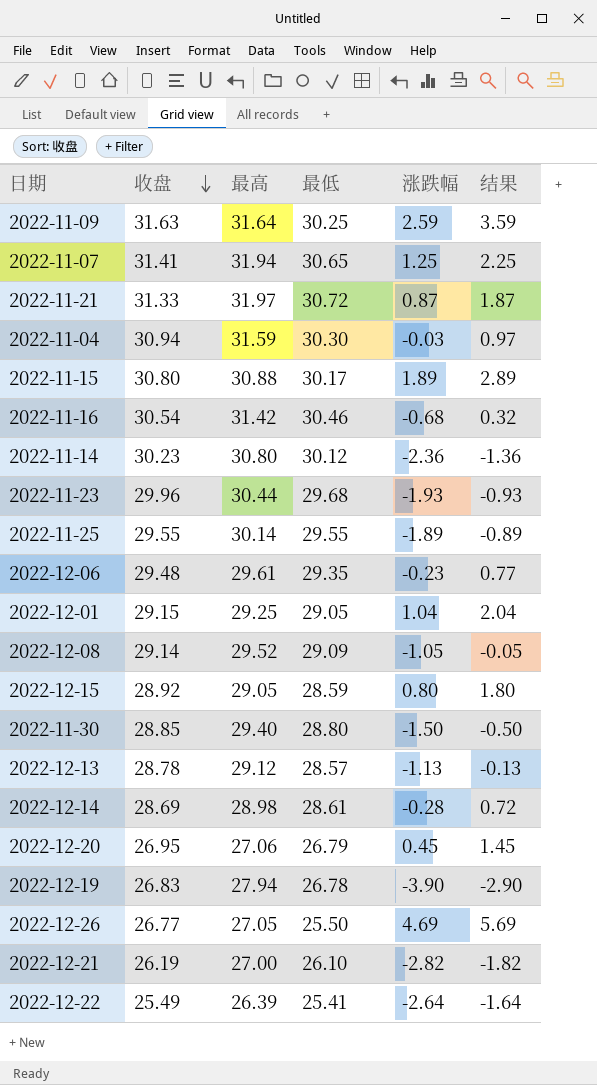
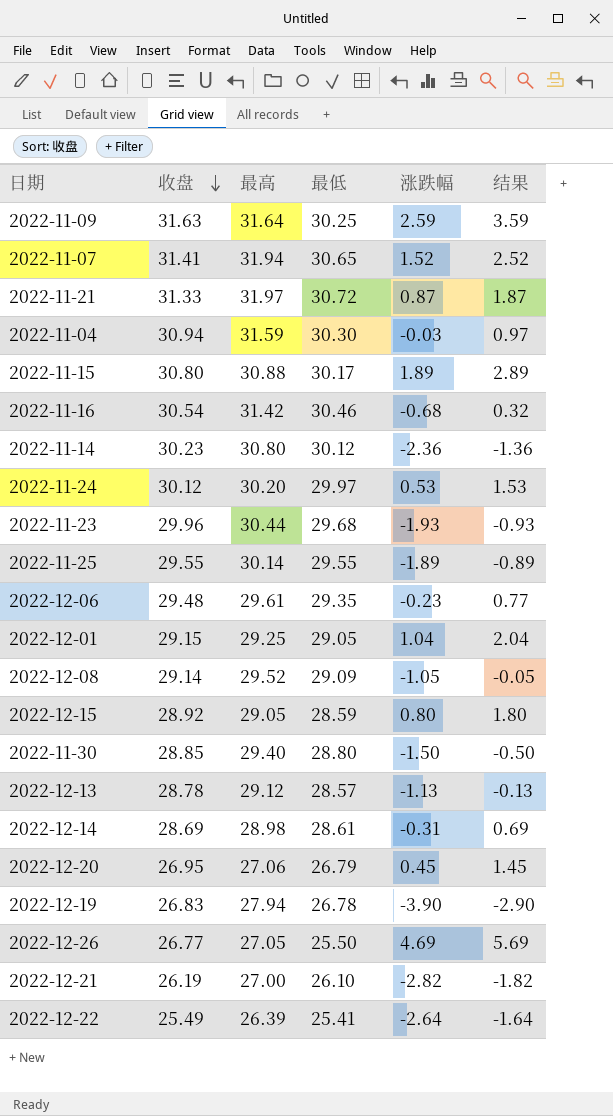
2022-11-07 | 涨跌幅: 1.25 -> 1.52
2022-11-07 | 结果: 2.25 -> 2.52
row 2022-11-24: none -> 30.12 | 30.20 | 29.97 | 0.53 | 1.53
2022-12-14 | 涨跌幅: -0.28 -> -0.31
2022-12-14 | 结果: 0.72 -> 0.69

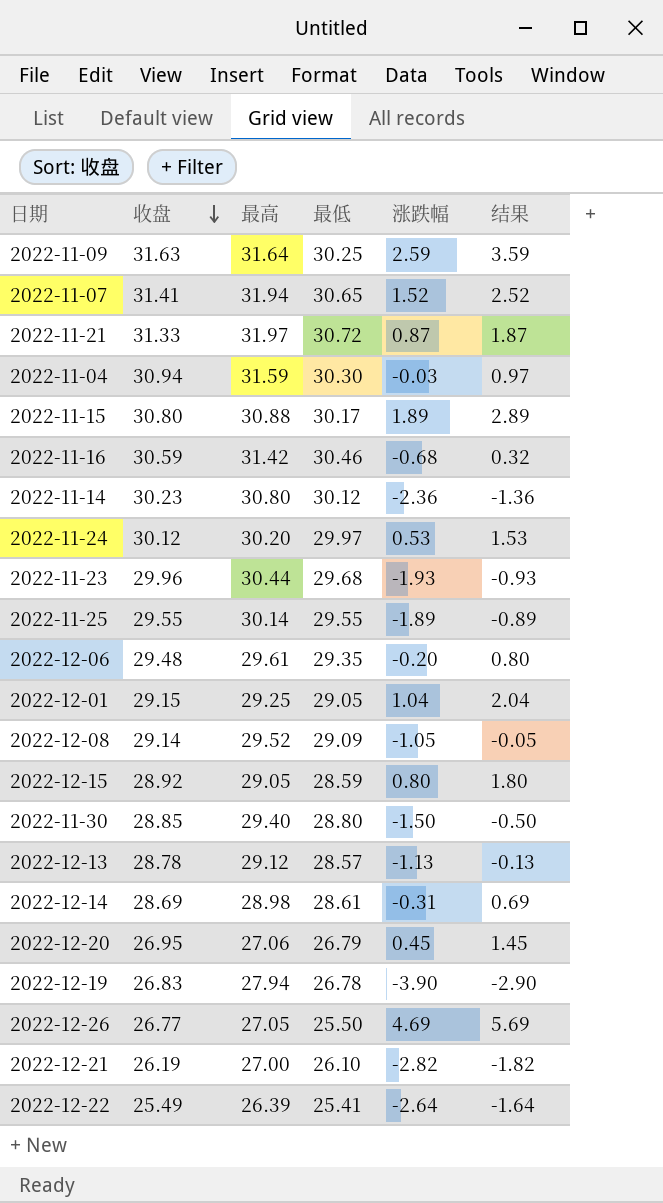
2022-11-16 | 收盘: 30.54 -> 30.59
2022-12-06 | 涨跌幅: -0.23 -> -0.20
2022-12-06 | 结果: 0.77 -> 0.80

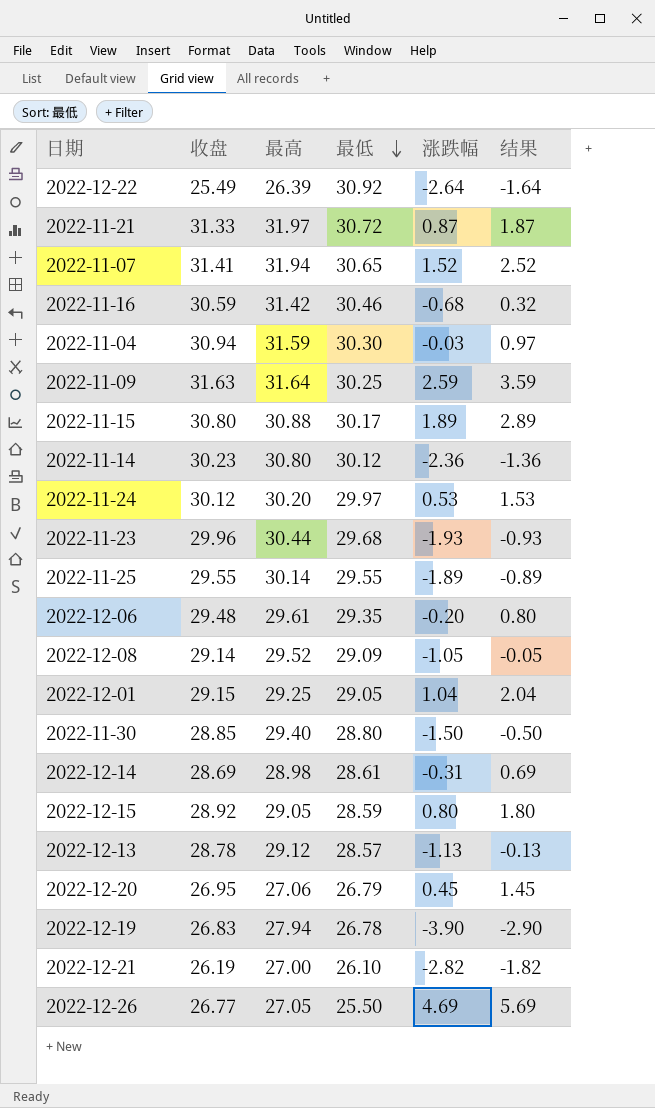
row order: 收盘 descending -> 最低 descending
2022-12-22 | 最低: 25.41 -> 30.92

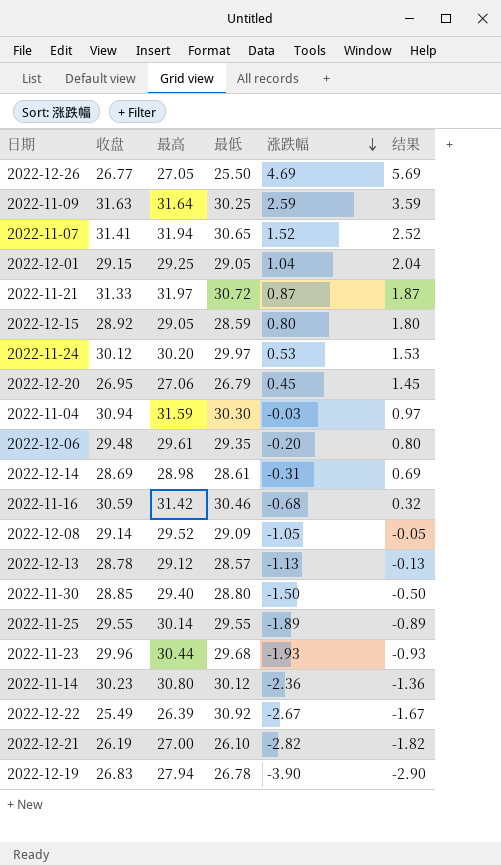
row order: 最低 descending -> 涨跌幅 descending
row 2022-11-15: 30.80 | 30.88 | 30.17 | 1.89 | 2.89 -> none
2022-12-22 | 涨跌幅: -2.64 -> -2.67
2022-12-22 | 结果: -1.64 -> -1.67

